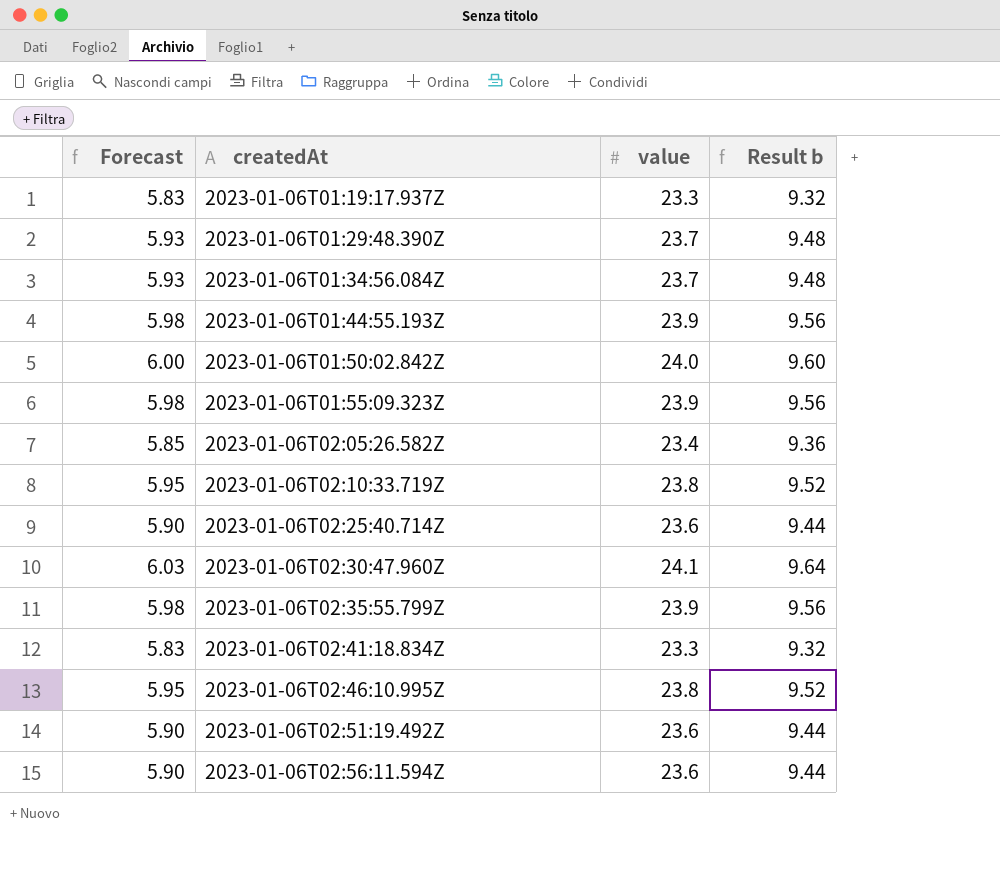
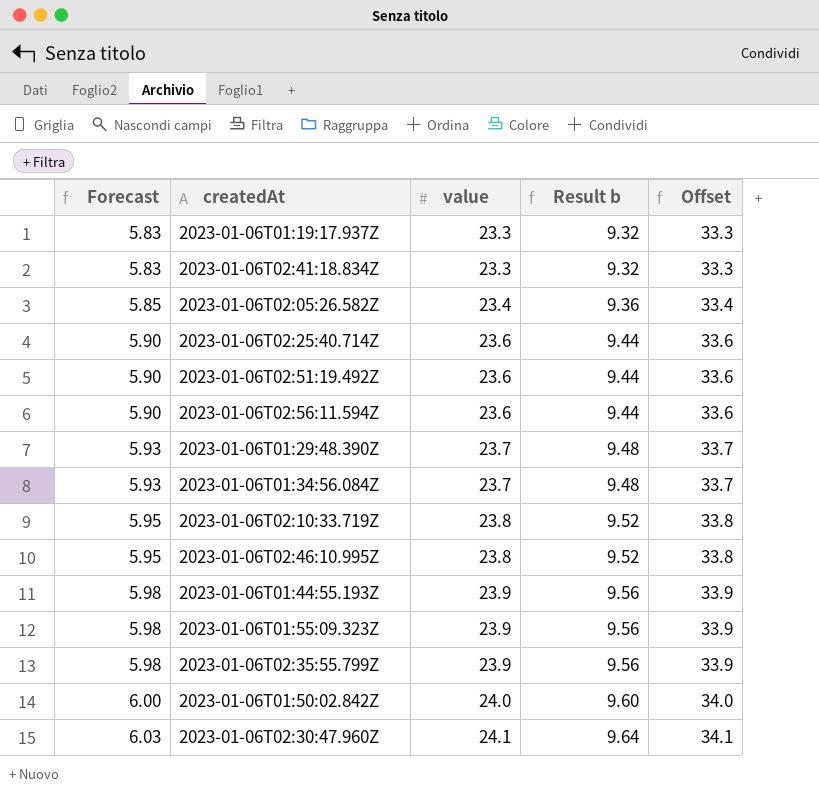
row order: createdAt ascending -> Forecast ascending
column Offset | formula: none -> [value] + 10

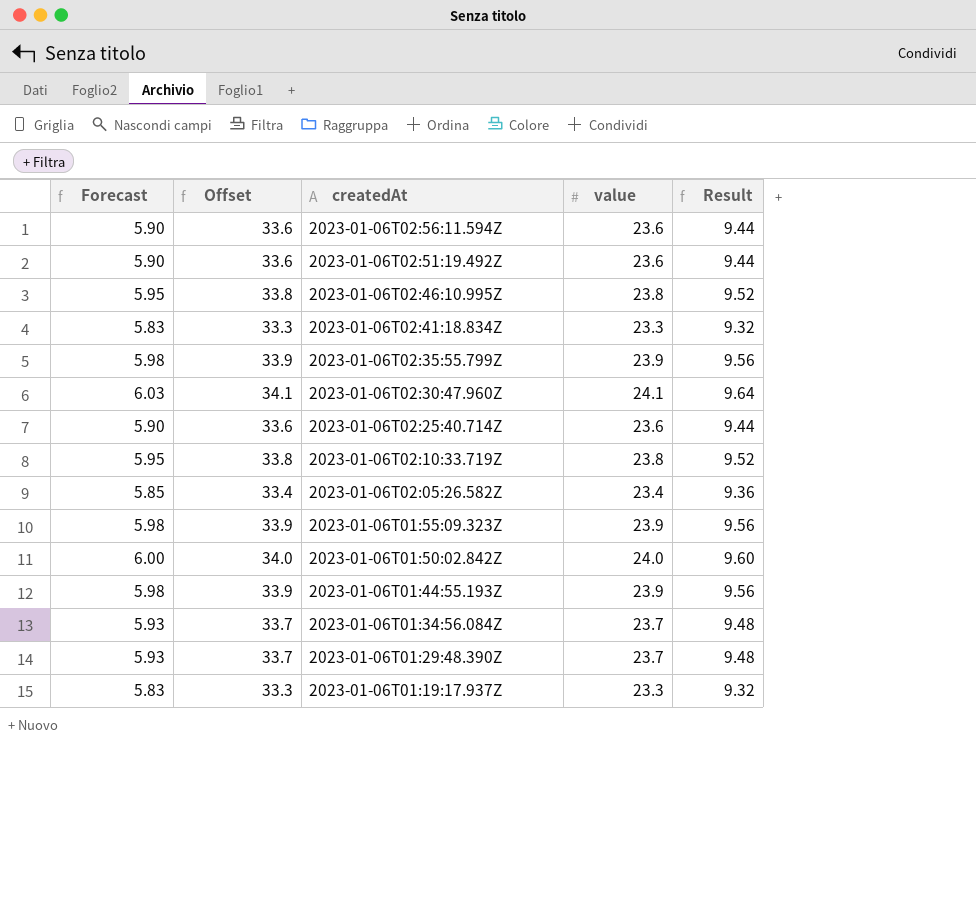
row order: Forecast ascending -> createdAt descending
column Offset | position: 5 -> 2
column name: Result b -> Result

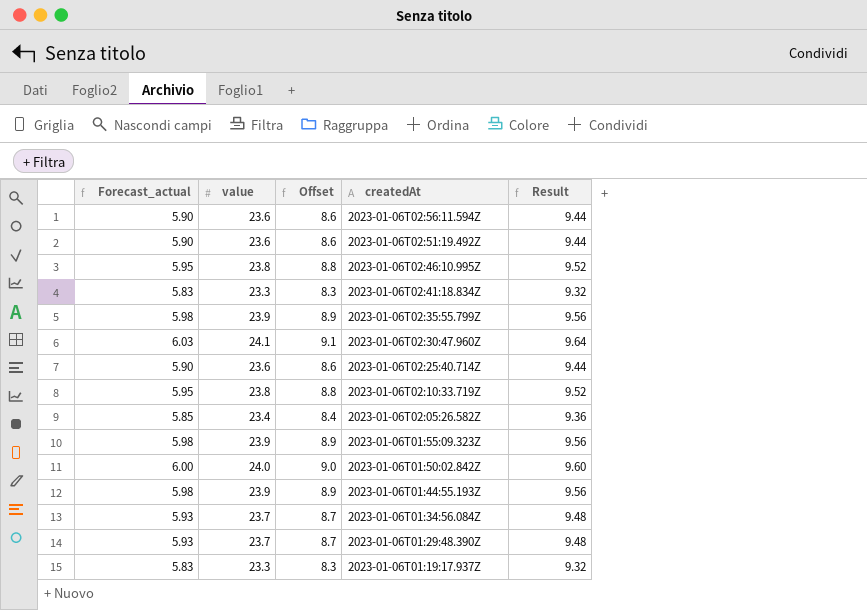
column name: Forecast -> Forecast_actual
column value | position: 4 -> 2
column Offset | formula: [value] + 10 -> [value] - 15

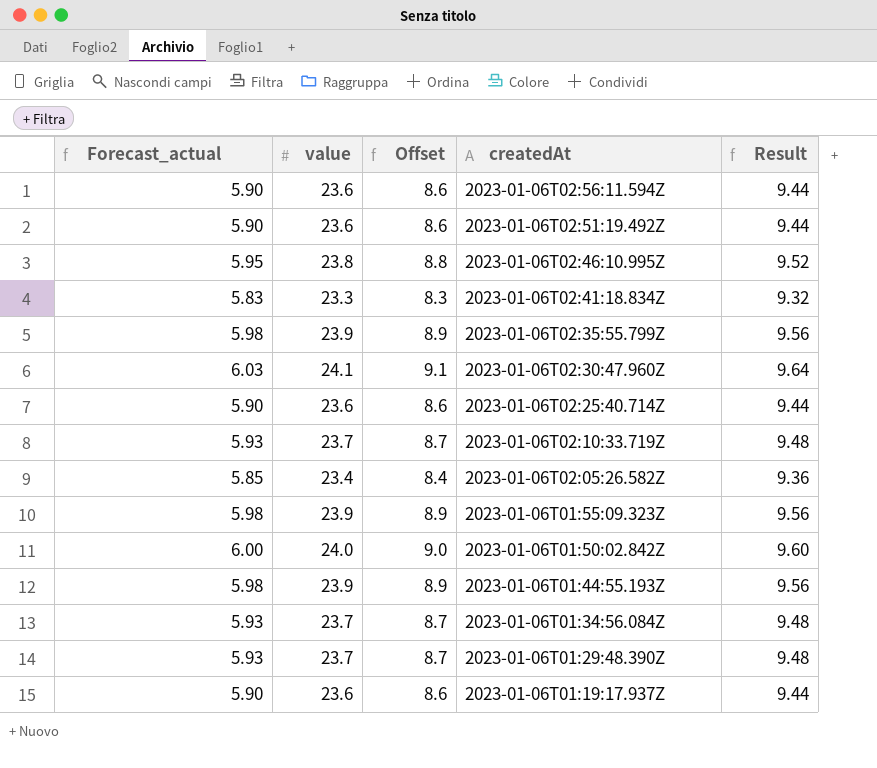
2023-01-06T02:10:33.719Z | Forecast_actual: 5.95 -> 5.93
2023-01-06T02:10:33.719Z | value: 23.8 -> 23.7
2023-01-06T02:10:33.719Z | Offset: 8.8 -> 8.7
2023-01-06T02:10:33.719Z | Result: 9.52 -> 9.48
2023-01-06T01:19:17.937Z | Forecast_actual: 5.83 -> 5.90
2023-01-06T01:19:17.937Z | value: 23.3 -> 23.6
2023-01-06T01:19:17.937Z | Offset: 8.3 -> 8.6
2023-01-06T01:19:17.937Z | Result: 9.32 -> 9.44

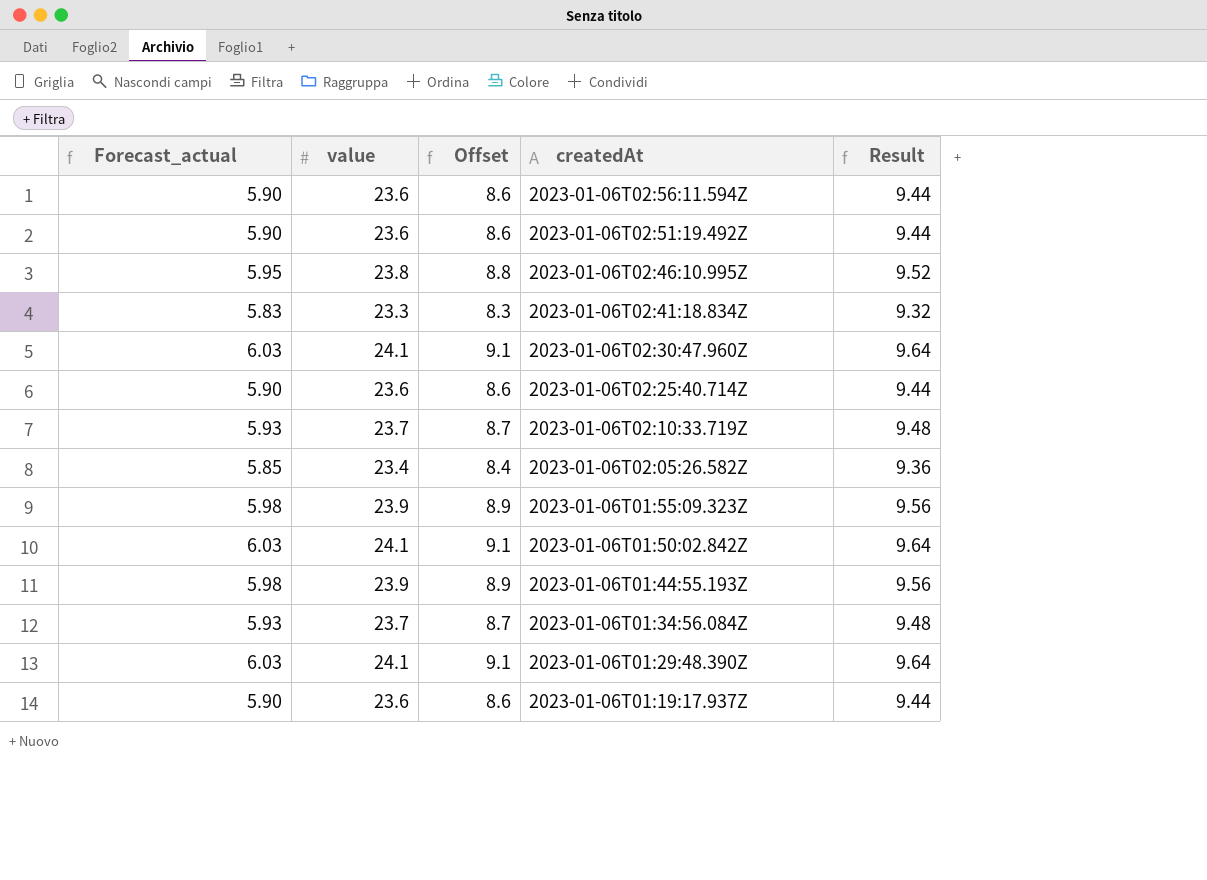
row 2023-01-06T02:35:55.799Z: 5.98 | 23.9 | 8.9 | 9.56 -> none
2023-01-06T01:50:02.842Z | Forecast_actual: 6.00 -> 6.03
2023-01-06T01:50:02.842Z | value: 24.0 -> 24.1
2023-01-06T01:50:02.842Z | Offset: 9.0 -> 9.1
2023-01-06T01:50:02.842Z | Result: 9.60 -> 9.64
2023-01-06T01:29:48.390Z | Forecast_actual: 5.93 -> 6.03
2023-01-06T01:29:48.390Z | value: 23.7 -> 24.1
2023-01-06T01:29:48.390Z | Offset: 8.7 -> 9.1
2023-01-06T01:29:48.390Z | Result: 9.48 -> 9.64

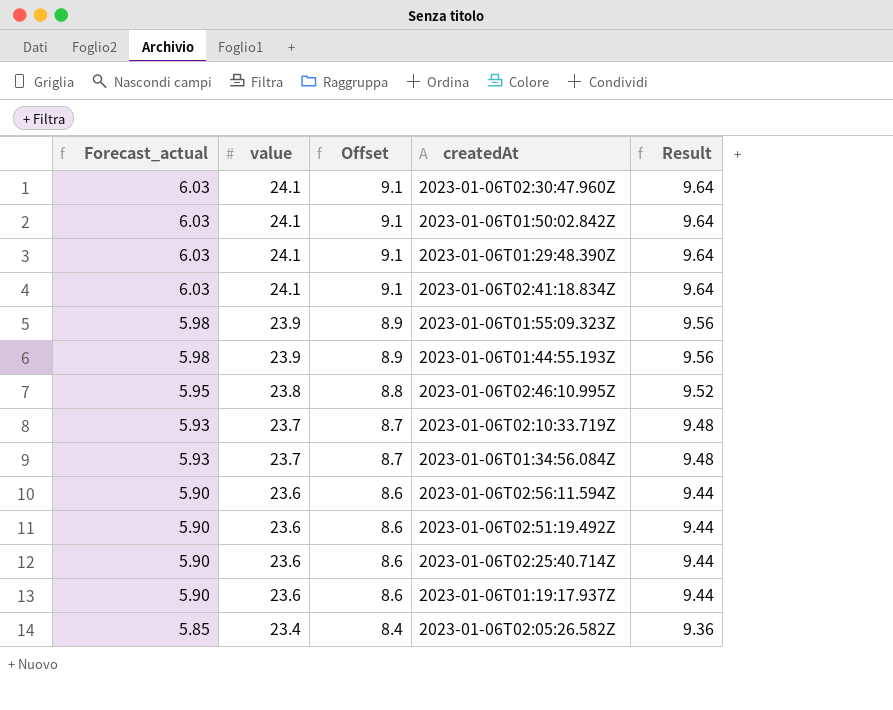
row order: createdAt descending -> Forecast_actual descending
2023-01-06T02:41:18.834Z | Forecast_actual: 5.83 -> 6.03
2023-01-06T02:41:18.834Z | value: 23.3 -> 24.1
2023-01-06T02:41:18.834Z | Offset: 8.3 -> 9.1
2023-01-06T02:41:18.834Z | Result: 9.32 -> 9.64

